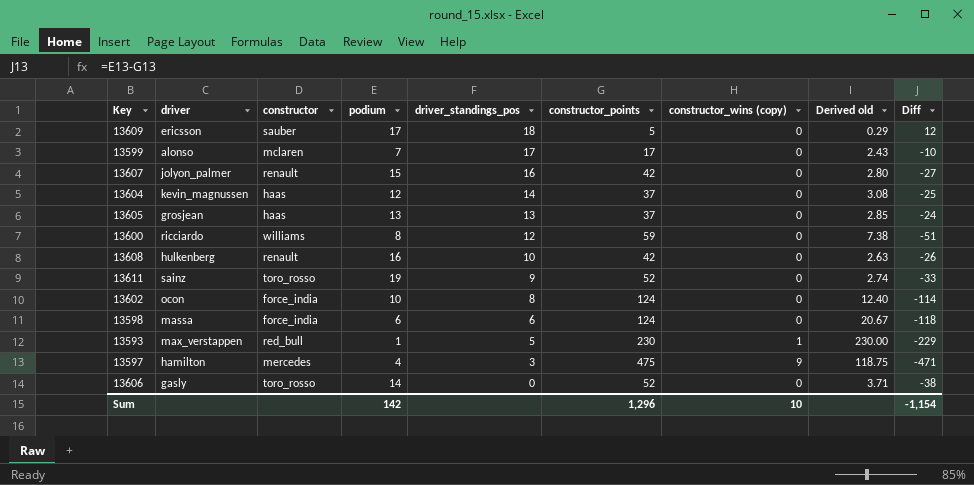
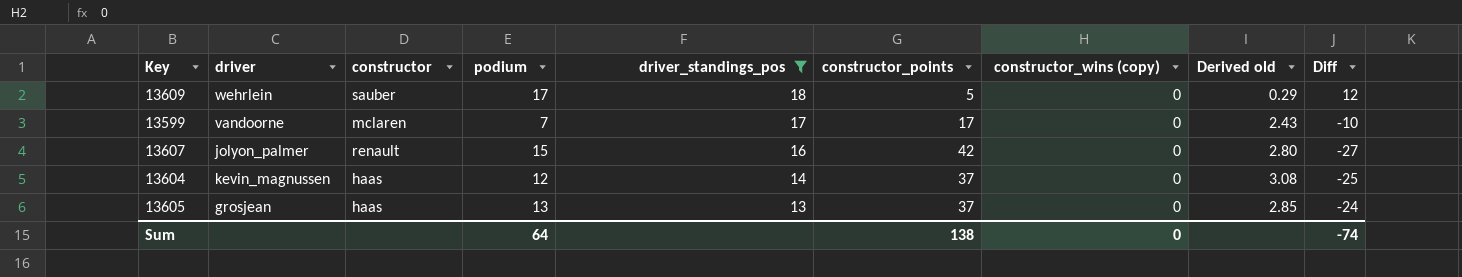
filter: none -> driver_standings_pos >= 13
13609 | driver: ericsson -> wehrlein
13599 | driver: alonso -> vandoorne
Sum | podium: 142 -> 64
Sum | constructor_points: 1,296 -> 138
Sum | constructor_wins (copy): 10 -> 0
Sum | Diff: -1,154 -> -74

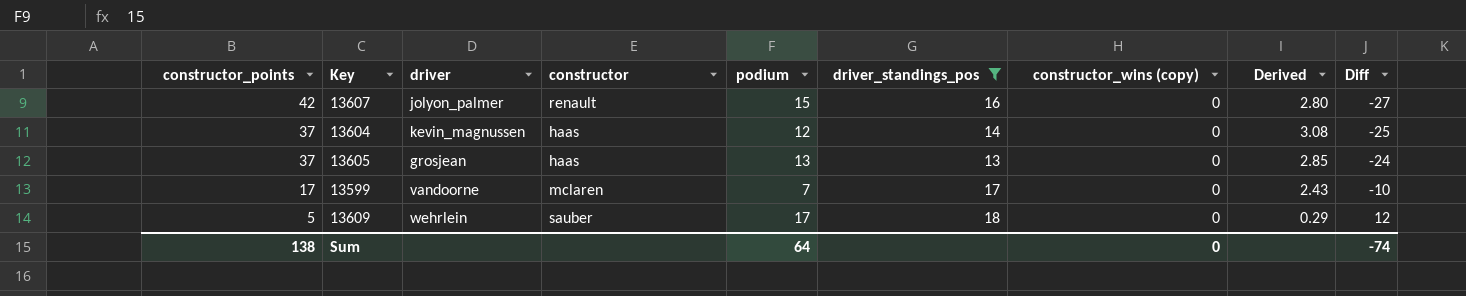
row order: driver_standings_pos descending -> constructor_points descending
column constructor_points | position: 6 -> 1
column name: Derived old -> Derived

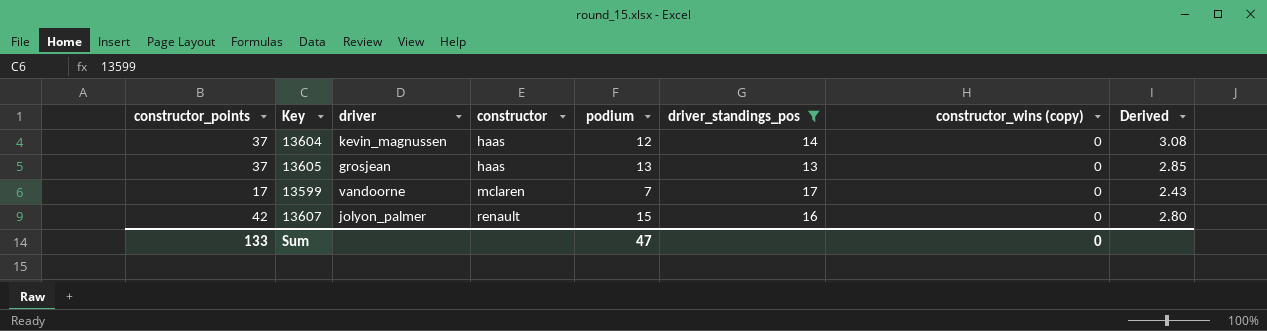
row order: constructor_points descending -> constructor ascending
column Diff | formula: [podium] - [constructor_points] -> none
row 13609: 5 | wehrlein | sauber | 17 | 18 | 0 | 0.29 | 12 -> none
Sum | constructor_points: 138 -> 133
Sum | podium: 64 -> 47

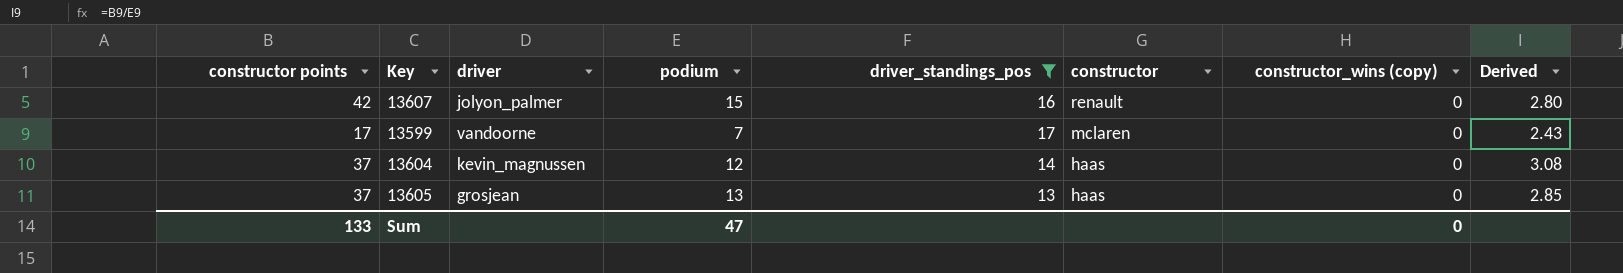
row order: constructor ascending -> constructor descending
column name: constructor_points -> constructor points
column constructor | position: 4 -> 6

